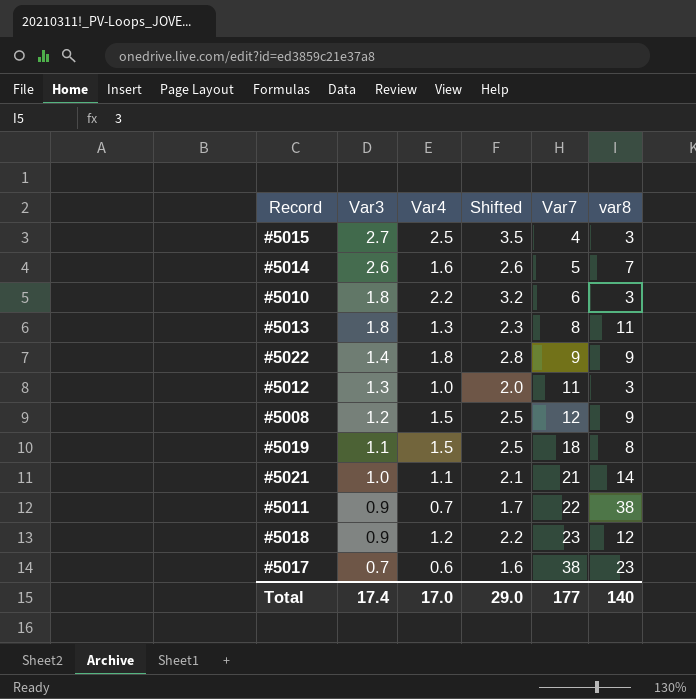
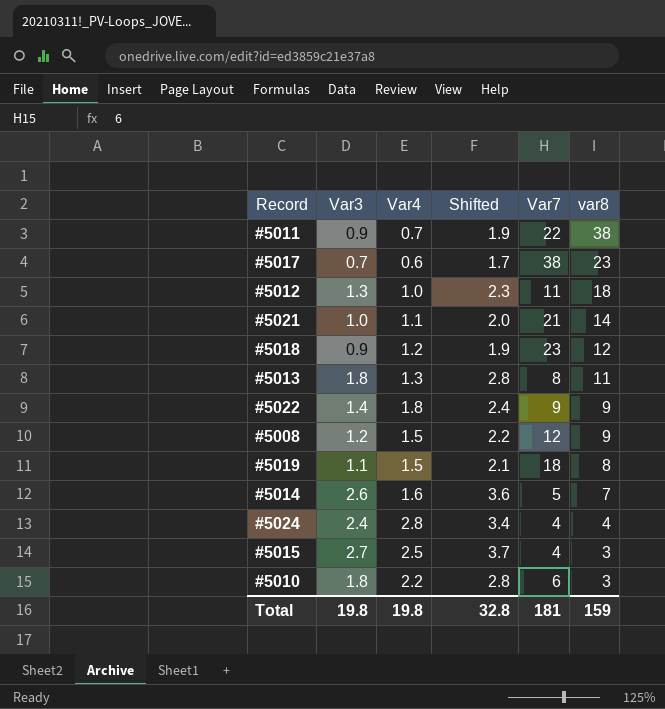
row order: Var3 descending -> var8 descending
column Shifted | formula: [Var4] + 1 -> [Var3] + 1
#5012 | var8: 3 -> 18
row #5024: none -> 2.4 | 2.8 | 3.4 | 4 | 4
Total | Var3: 17.4 -> 19.8
Total | Var4: 17.0 -> 19.8
Total | Shifted: 29.0 -> 32.8
Total | Var7: 177 -> 181
Total | var8: 140 -> 159

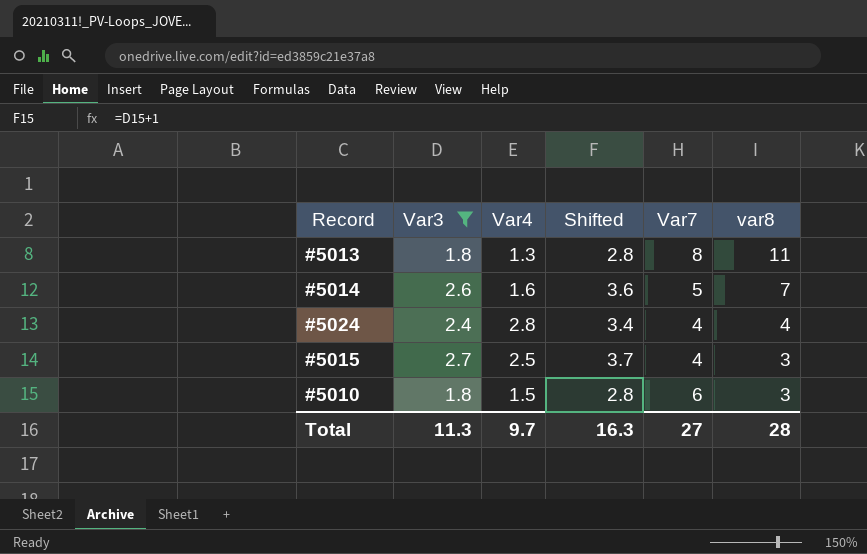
filter: none -> Var3 >= 1.8
#5010 | Var4: 2.2 -> 1.5
Total | Var3: 19.8 -> 11.3
Total | Var4: 19.8 -> 9.7
Total | Shifted: 32.8 -> 16.3
Total | Var7: 181 -> 27
Total | var8: 159 -> 28

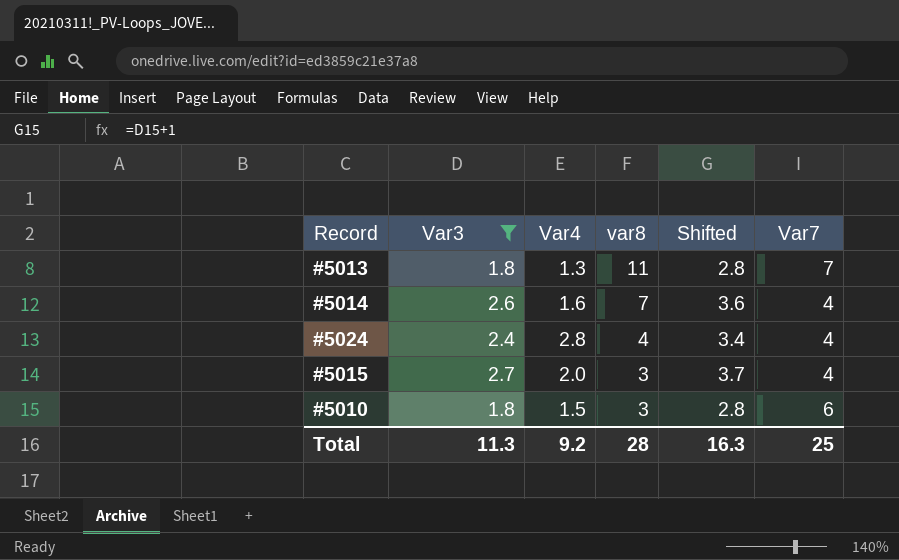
column var8 | position: 6 -> 4
#5013 | Var7: 8 -> 7
#5014 | Var7: 5 -> 4
#5015 | Var4: 2.5 -> 2.0
Total | Var4: 9.7 -> 9.2
Total | Var7: 27 -> 25

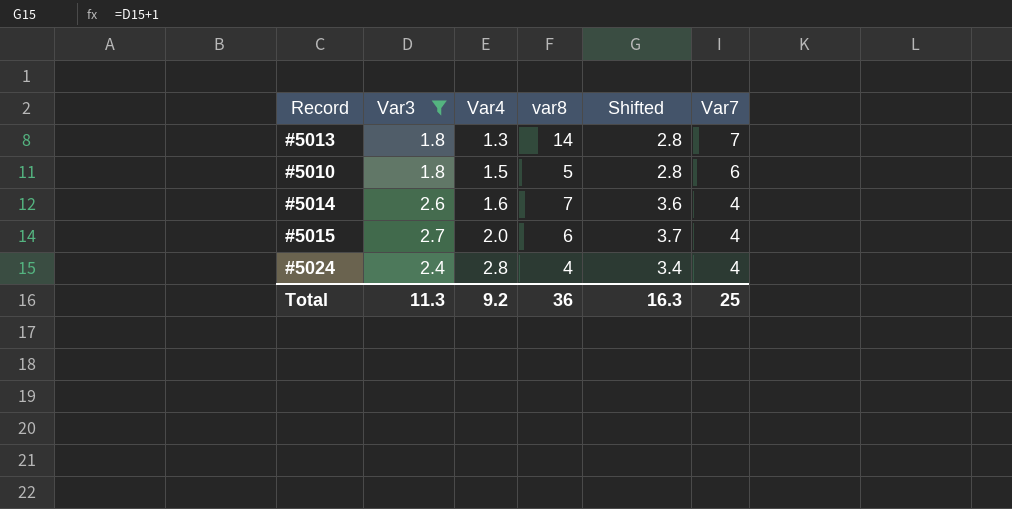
row order: var8 descending -> Var4 ascending
#5013 | var8: 11 -> 14
#5010 | var8: 3 -> 5
#5015 | var8: 3 -> 6
Total | var8: 28 -> 36

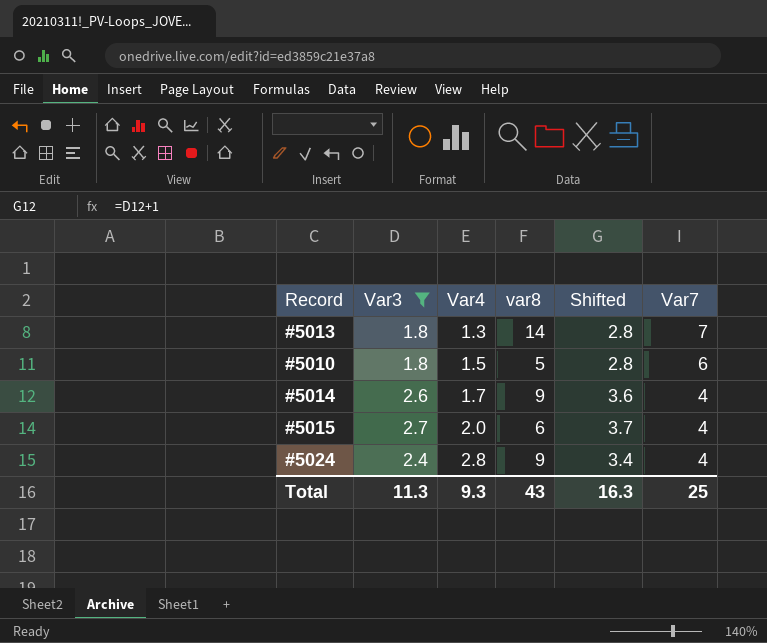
#5014 | Var4: 1.6 -> 1.7
#5014 | var8: 7 -> 9
#5024 | var8: 4 -> 9
Total | Var4: 9.2 -> 9.3
Total | var8: 36 -> 43

